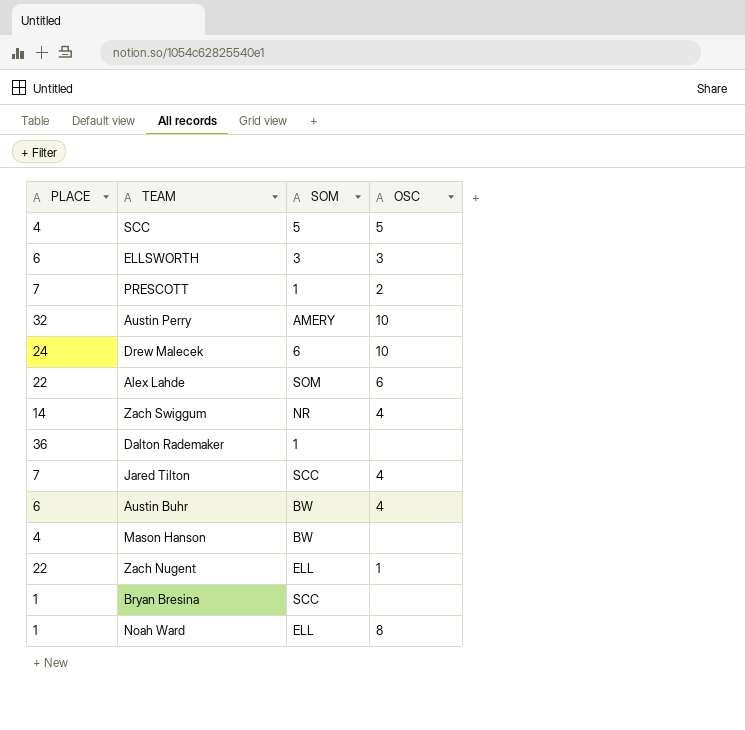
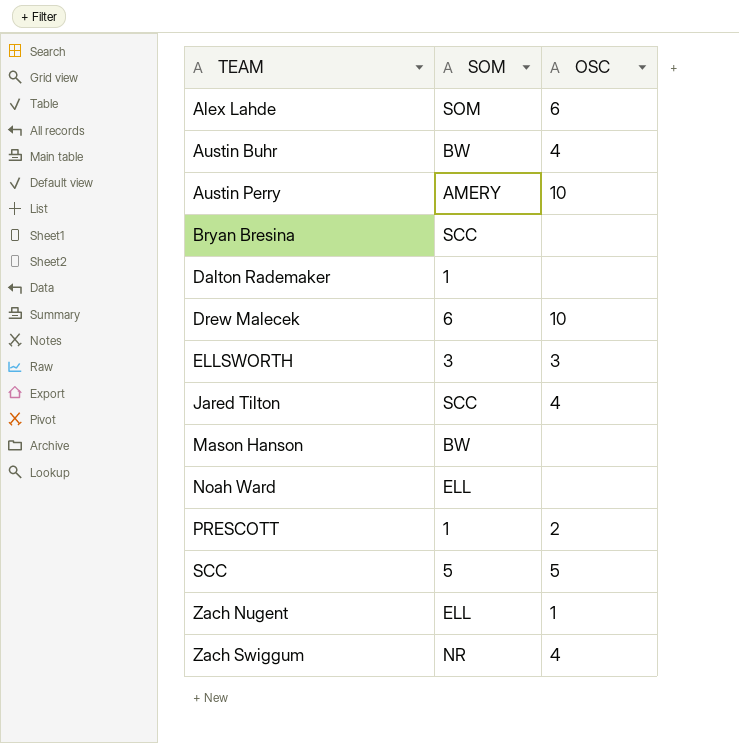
row order: none -> TEAM ascending
column PLACE | position: 1 -> none
Noah Ward | OSC: 8 -> none

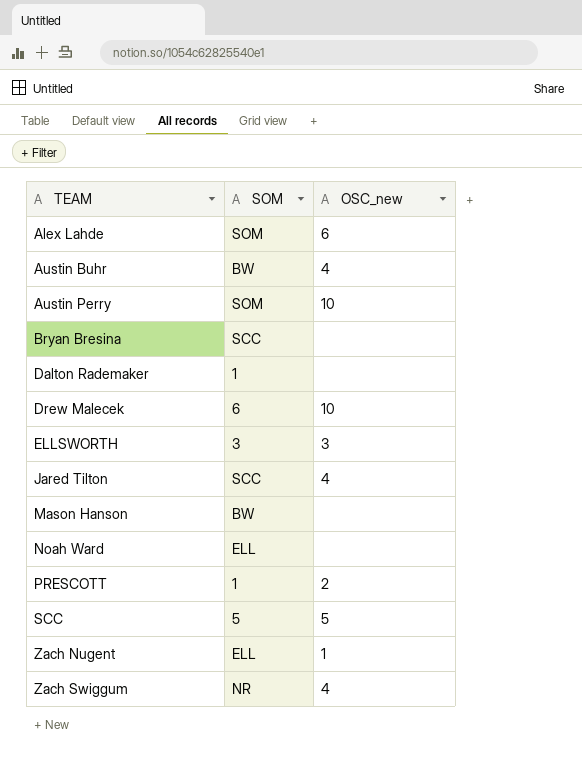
column name: OSC -> OSC_new
Austin Perry | SOM: AMERY -> SOM

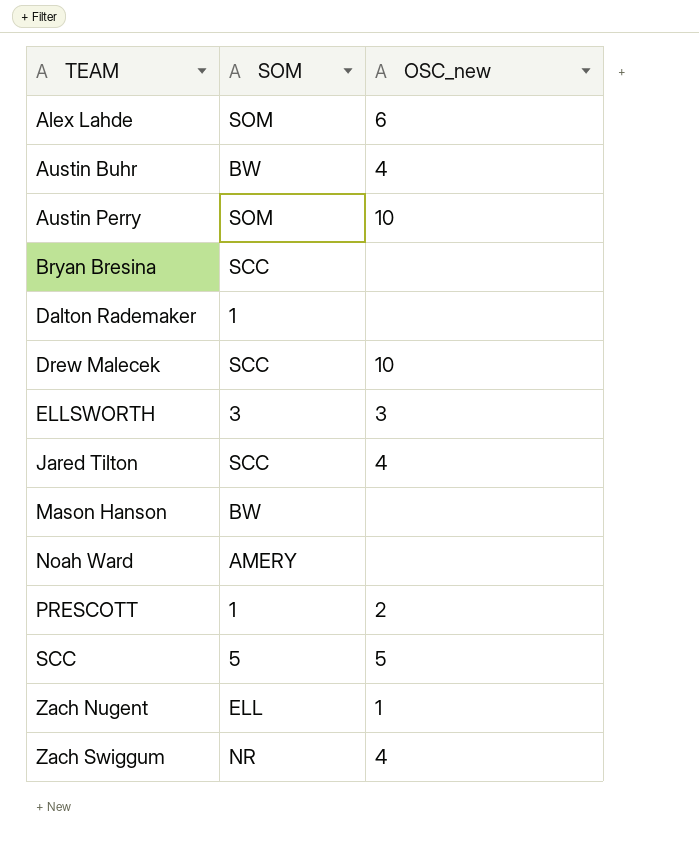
Drew Malecek | SOM: 6 -> SCC
Noah Ward | SOM: ELL -> AMERY

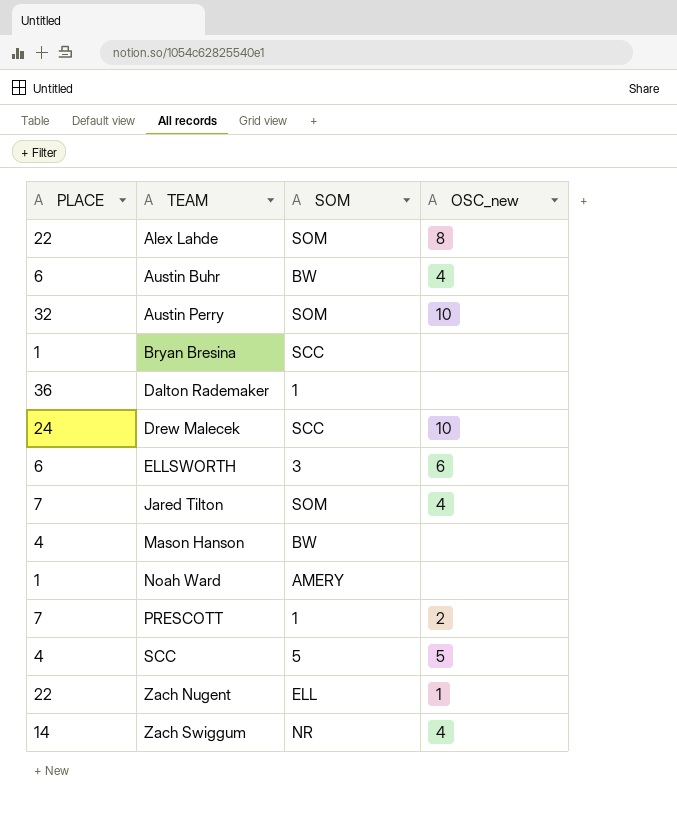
column PLACE | position: none -> 1
Alex Lahde | OSC_new: 6 -> 8
ELLSWORTH | OSC_new: 3 -> 6
Jared Tilton | SOM: SCC -> SOM

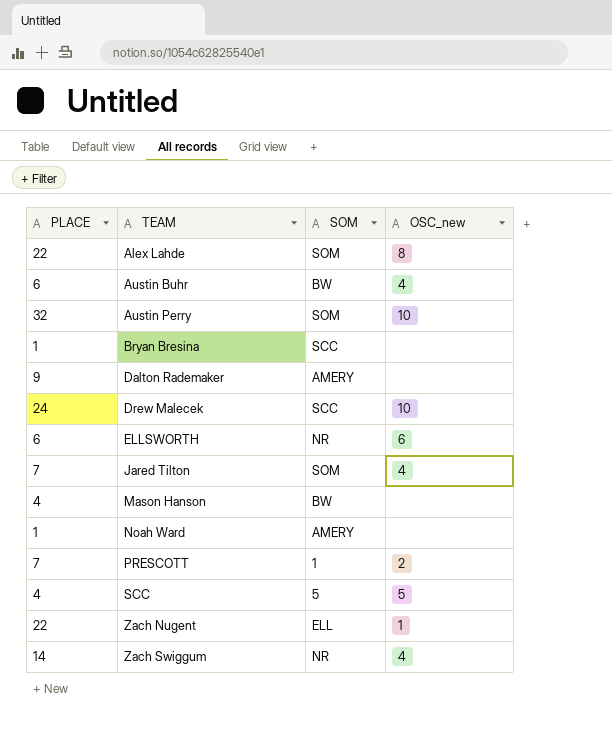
Dalton Rademaker | PLACE: 36 -> 9
Dalton Rademaker | SOM: 1 -> AMERY
ELLSWORTH | SOM: 3 -> NR

